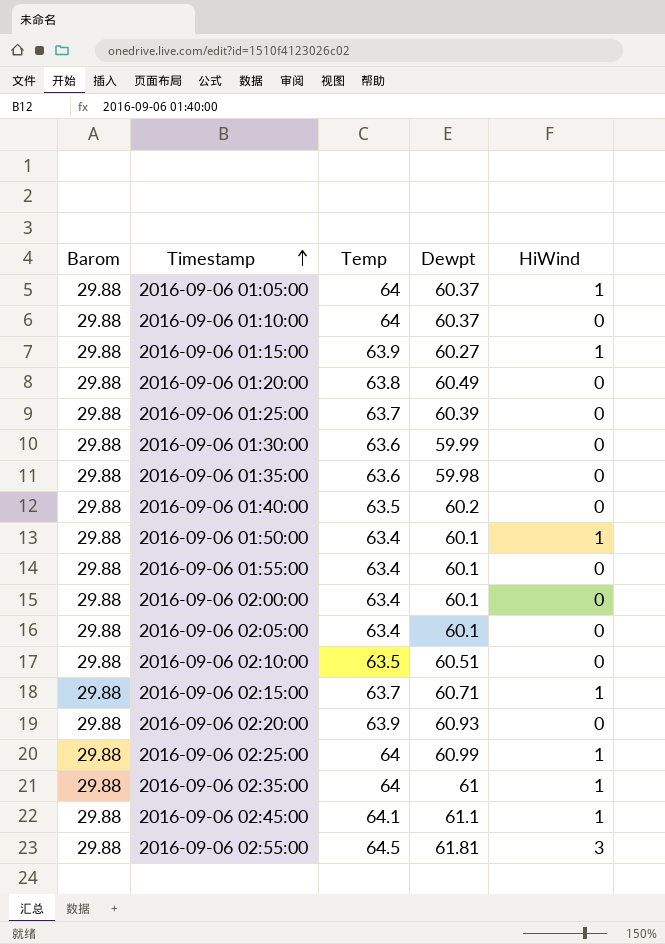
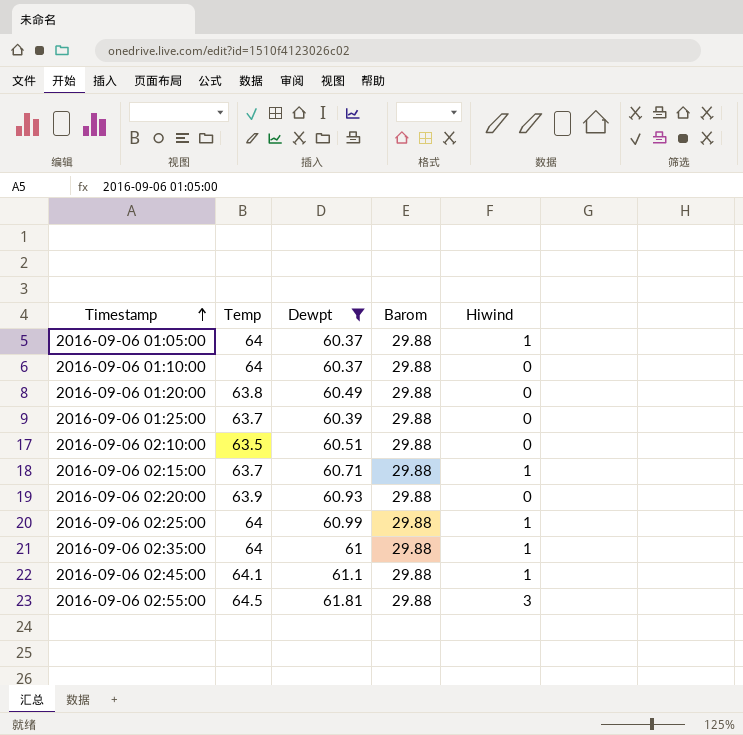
filter: none -> Dewpt >= 60.37
column Barom | position: 1 -> 4
column name: HiWind -> Hiwind

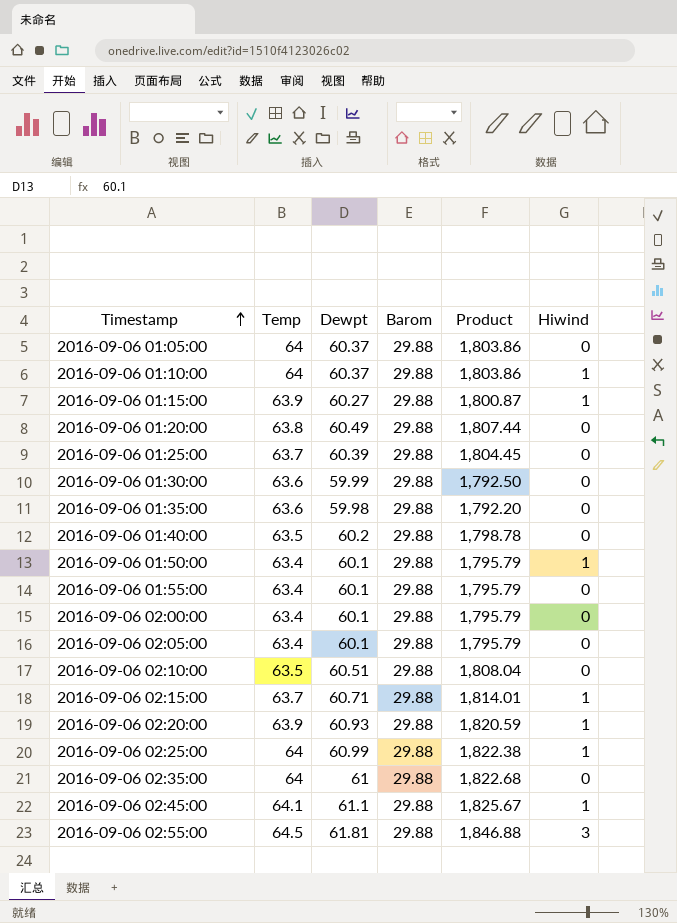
filter: Dewpt >= 60.37 -> none
column Product | formula: none -> [Dewpt] * [Barom]
2016-09-06 01:05:00 | Hiwind: 1 -> 0
2016-09-06 01:10:00 | Hiwind: 0 -> 1
2016-09-06 02:20:00 | Hiwind: 0 -> 1
2016-09-06 02:35:00 | Hiwind: 1 -> 0

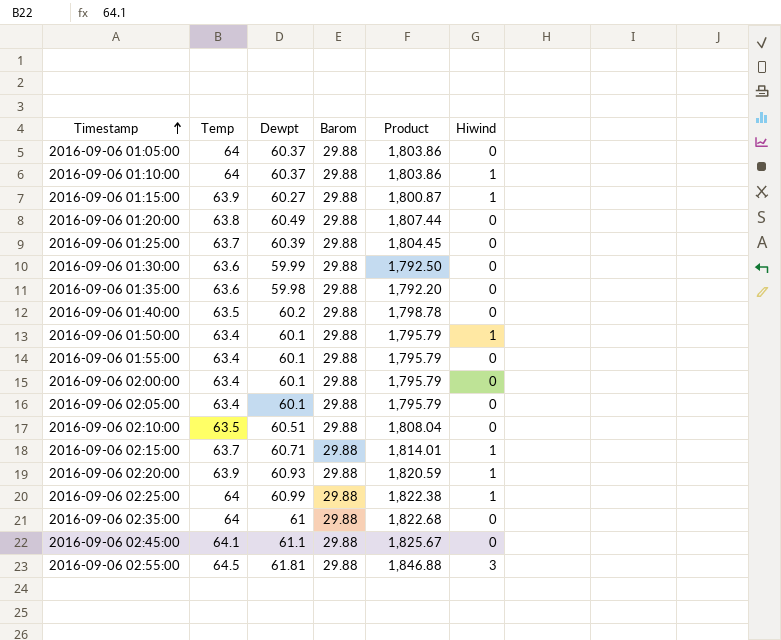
2016-09-06 02:45:00 | Hiwind: 1 -> 0

